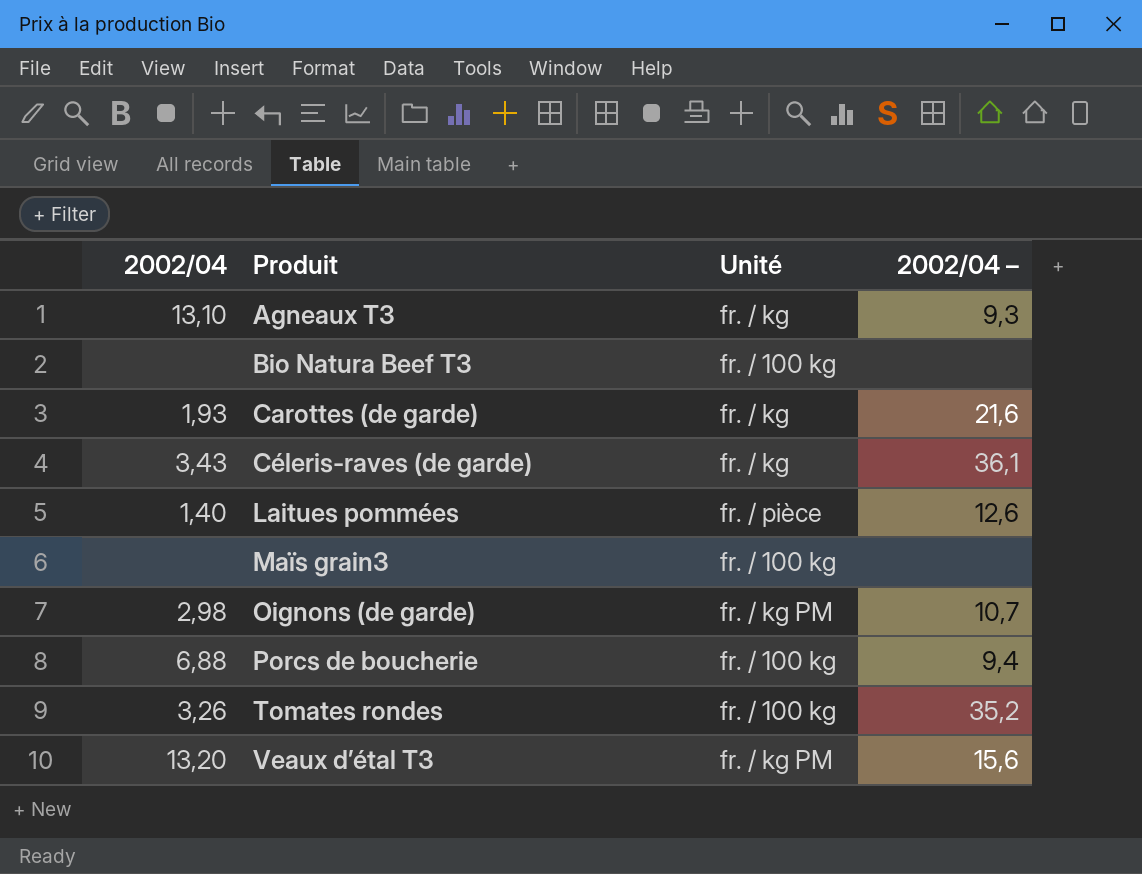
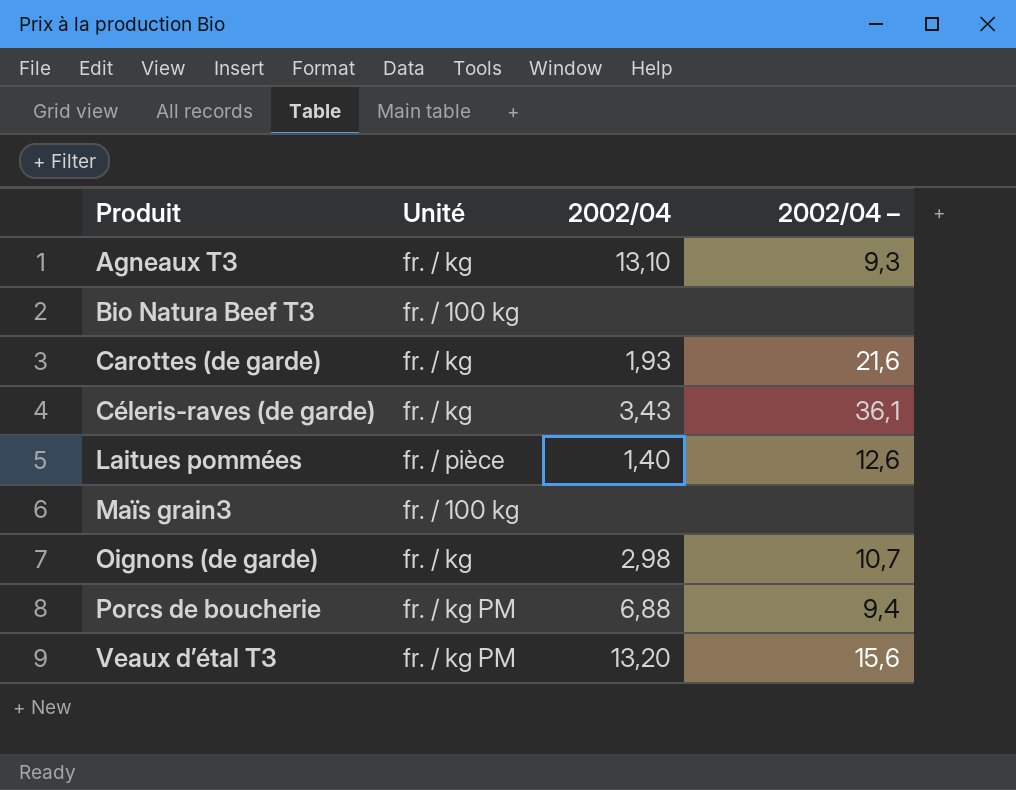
column 2002/04 | position: 1 -> 3
row Tomates rondes: 3,26 | fr. / 100 kg | 35,2 -> none
Oignons (de garde) | Unité: fr. / kg PM -> fr. / kg
Porcs de boucherie | Unité: fr. / 100 kg -> fr. / kg PM

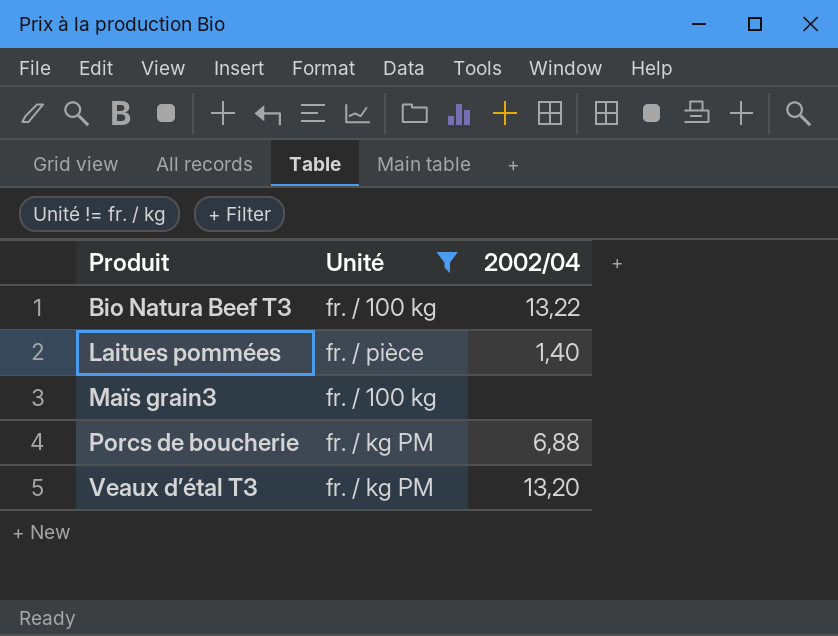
filter: none -> Unité != fr. / kg
column 2002/04 – | position: 4 -> none
Bio Natura Beef T3 | 2002/04: none -> 13,22

